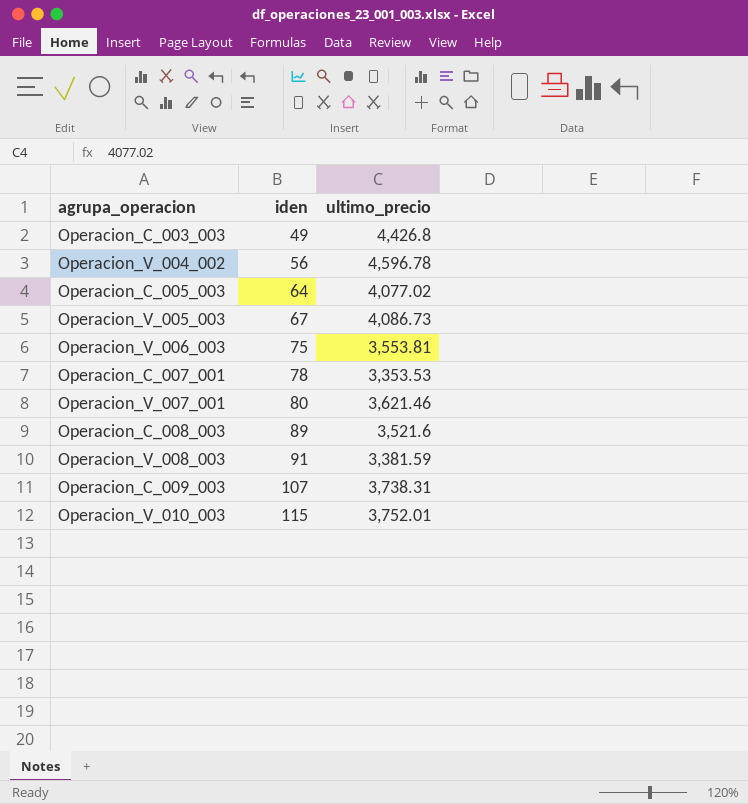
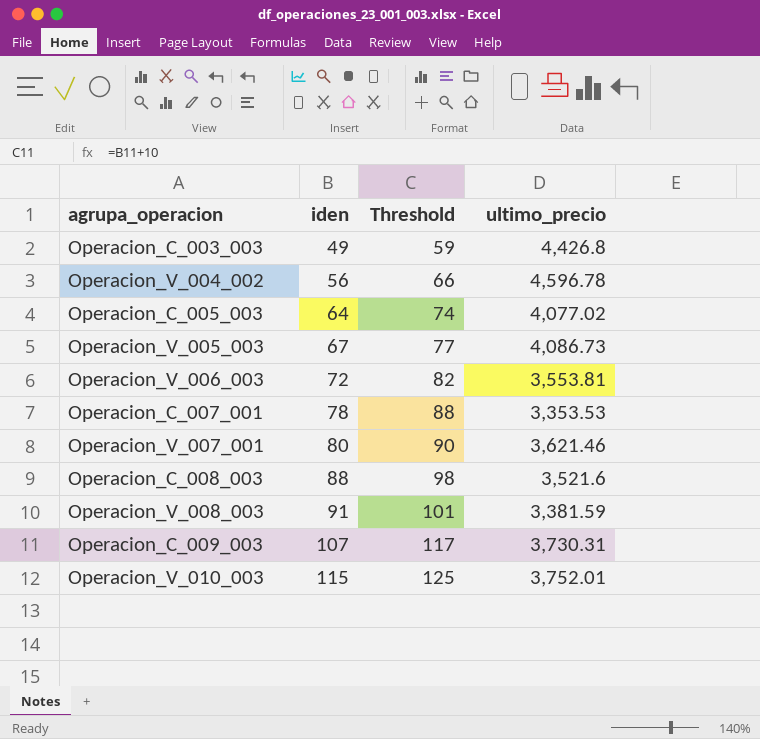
column Threshold | formula: none -> [iden] + 10
Operacion_V_006_003 | iden: 75 -> 72
Operacion_C_008_003 | iden: 89 -> 88
Operacion_C_009_003 | ultimo_precio: 3,738.31 -> 3,730.31

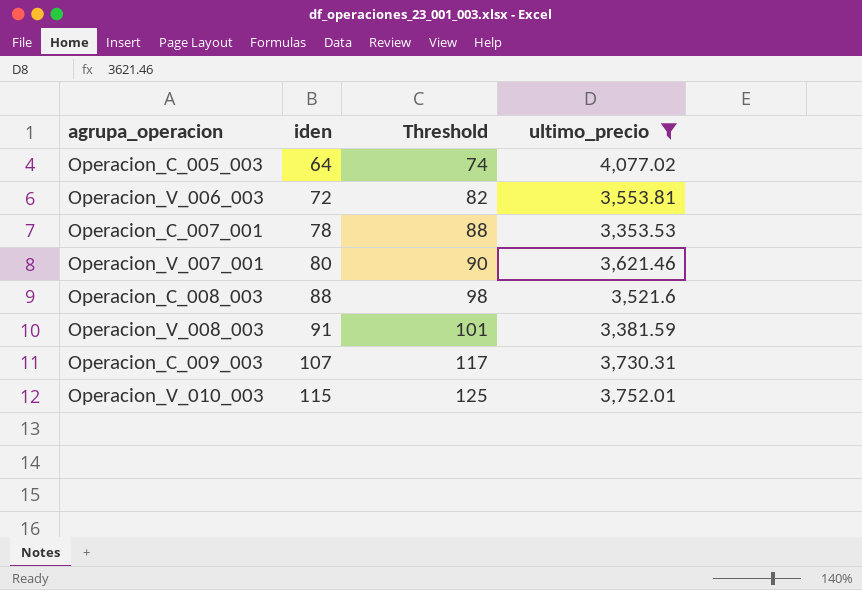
filter: none -> ultimo_precio <= 4,077.02

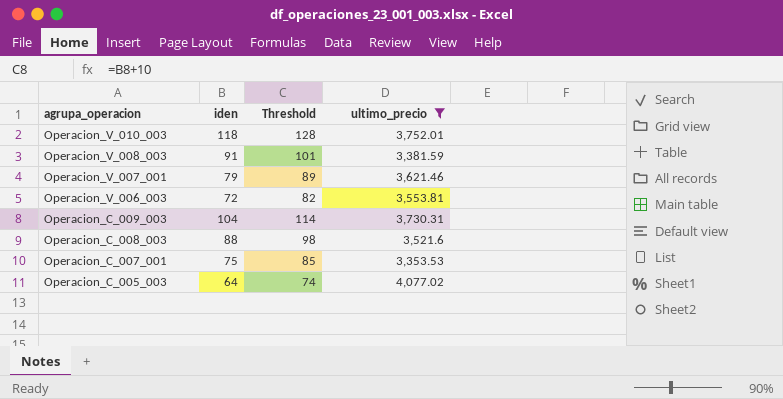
row order: iden ascending -> agrupa_operacion descending
Operacion_V_010_003 | iden: 115 -> 118
Operacion_V_010_003 | Threshold: 125 -> 128
Operacion_V_007_001 | iden: 80 -> 79
Operacion_V_007_001 | Threshold: 90 -> 89
Operacion_C_009_003 | iden: 107 -> 104
Operacion_C_009_003 | Threshold: 117 -> 114
Operacion_C_007_001 | iden: 78 -> 75
Operacion_C_007_001 | Threshold: 88 -> 85

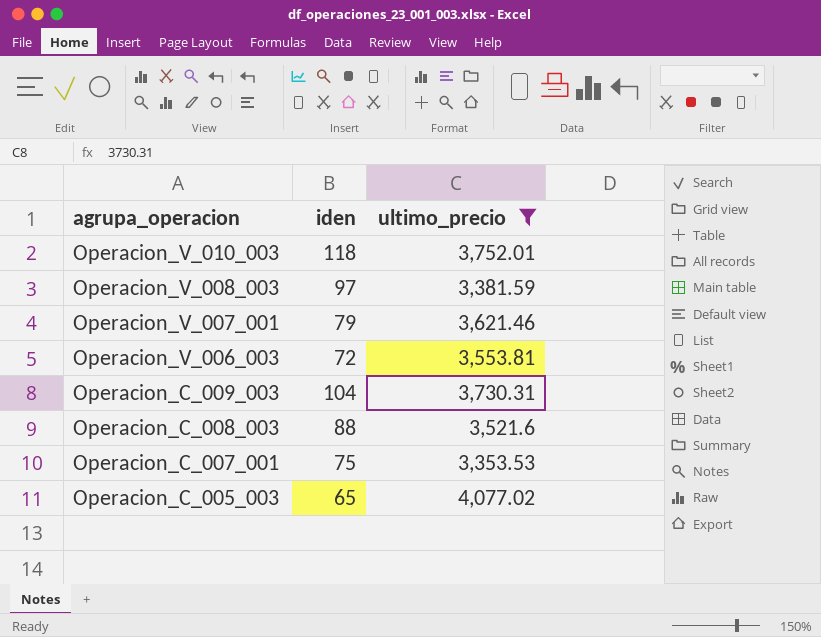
column Threshold | formula: [iden] + 10 -> none
Operacion_V_008_003 | iden: 91 -> 97
Operacion_C_005_003 | iden: 64 -> 65

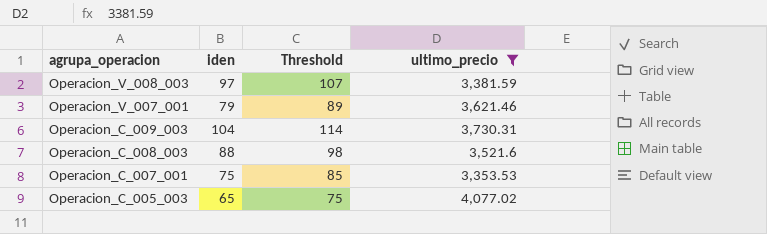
column Threshold | formula: none -> [iden] + 10
row Operacion_V_010_003: 118 | 3,752.01 -> none
row Operacion_V_006_003: 72 | 3,553.81 -> none

